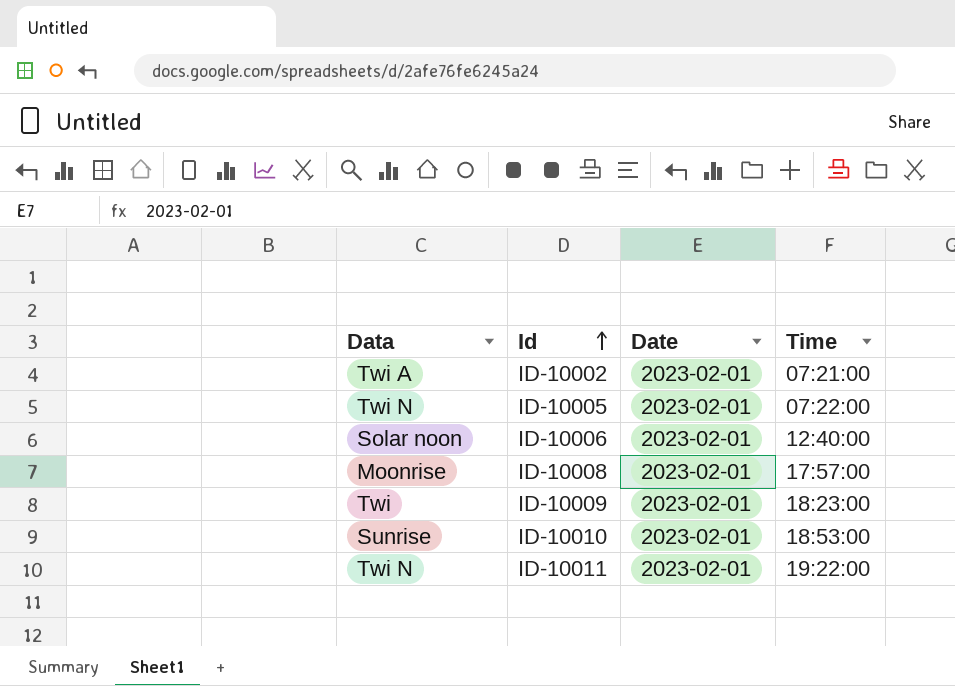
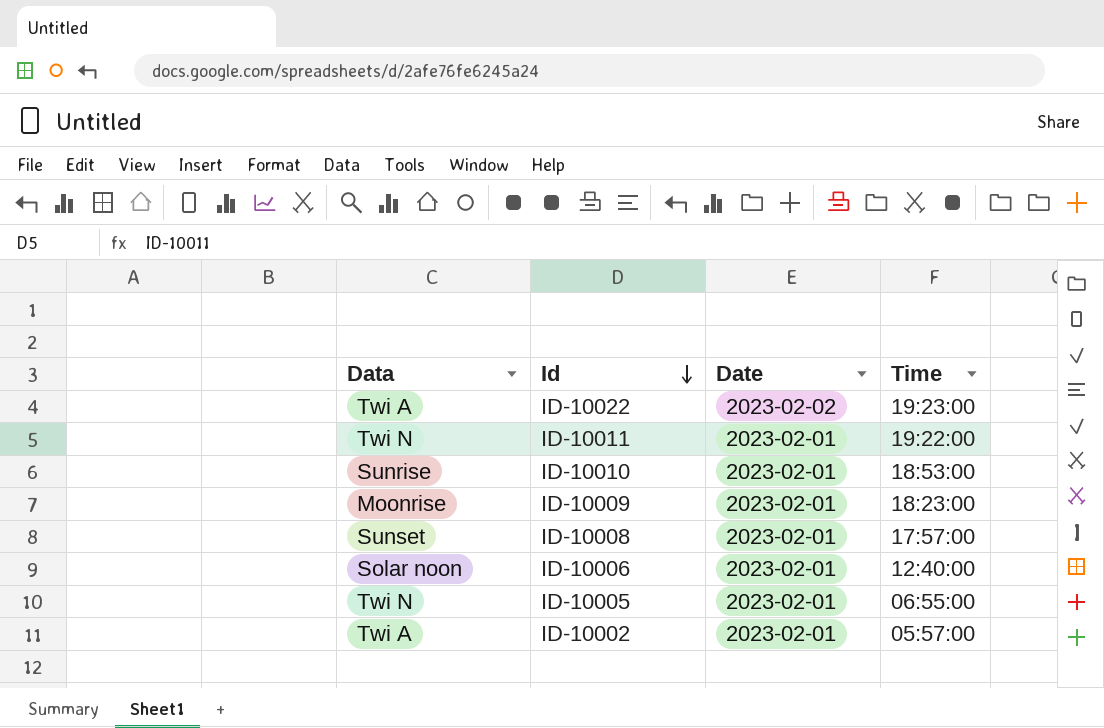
row order: Id ascending -> Id descending
row ID-10022: none -> Twi A | 2023-02-02 | 19:23:00
ID-10009 | Data: Twi -> Moonrise
ID-10008 | Data: Moonrise -> Sunset
ID-10005 | Time: 07:22:00 -> 06:55:00
ID-10002 | Time: 07:21:00 -> 05:57:00

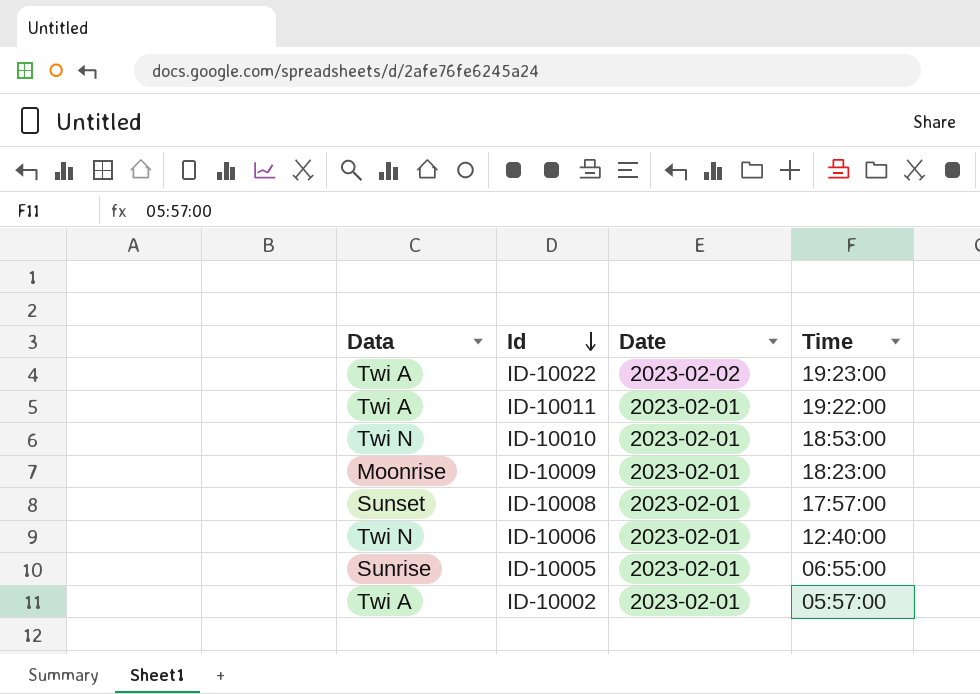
ID-10011 | Data: Twi N -> Twi A
ID-10010 | Data: Sunrise -> Twi N
ID-10006 | Data: Solar noon -> Twi N
ID-10005 | Data: Twi N -> Sunrise

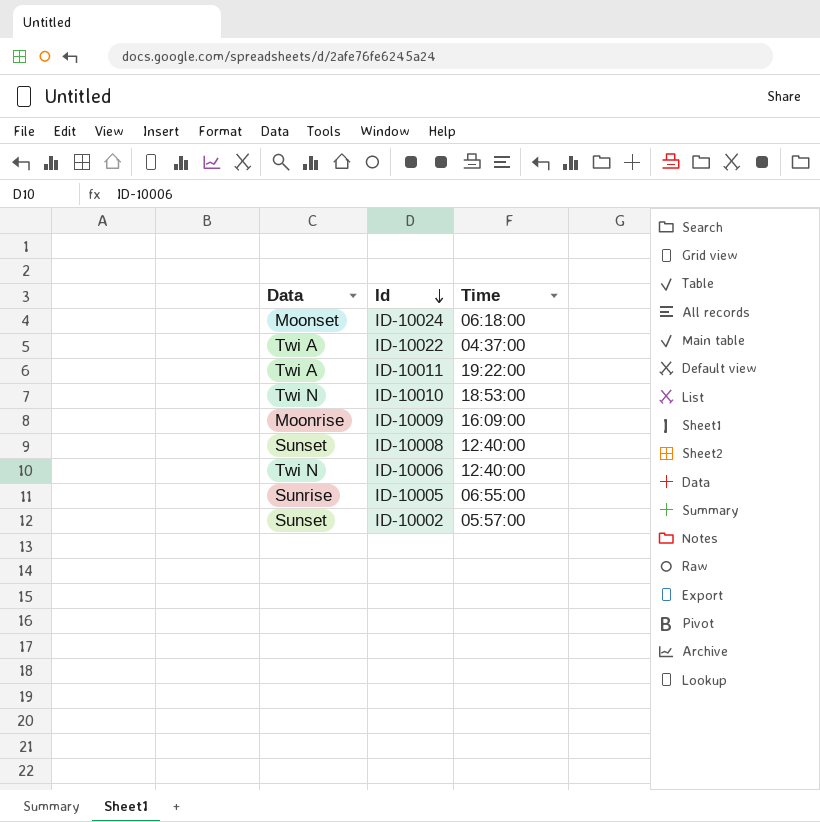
column Date | position: 3 -> none
row ID-10024: none -> Moonset | 06:18:00
ID-10022 | Time: 19:23:00 -> 04:37:00
ID-10009 | Time: 18:23:00 -> 16:09:00
ID-10008 | Time: 17:57:00 -> 12:40:00
ID-10002 | Data: Twi A -> Sunset

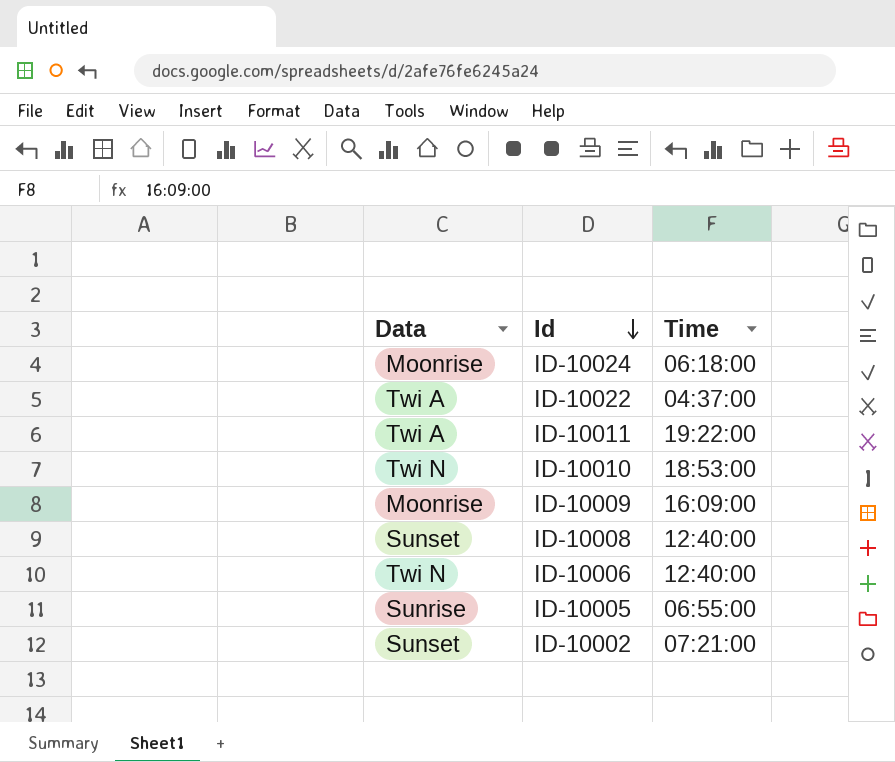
ID-10024 | Data: Moonset -> Moonrise
ID-10002 | Time: 05:57:00 -> 07:21:00

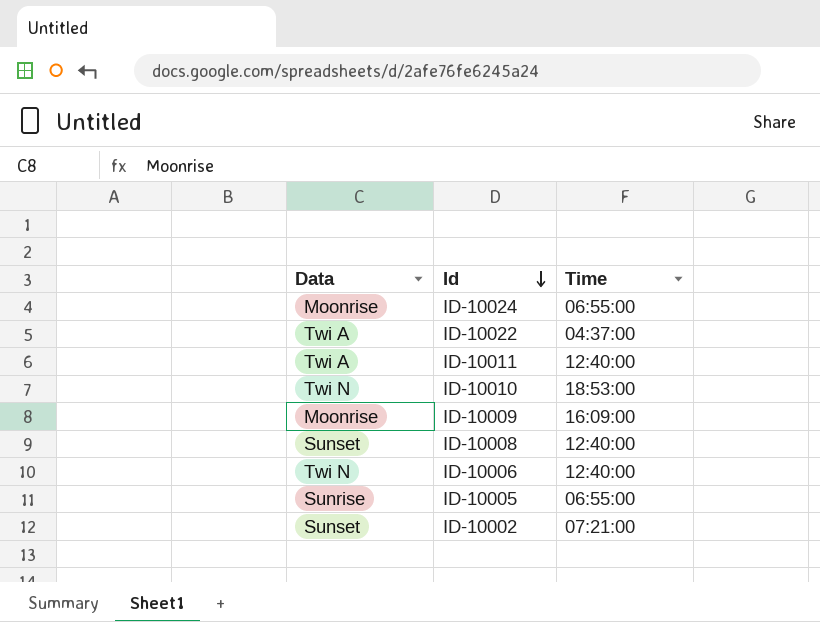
ID-10024 | Time: 06:18:00 -> 06:55:00
ID-10011 | Time: 19:22:00 -> 12:40:00

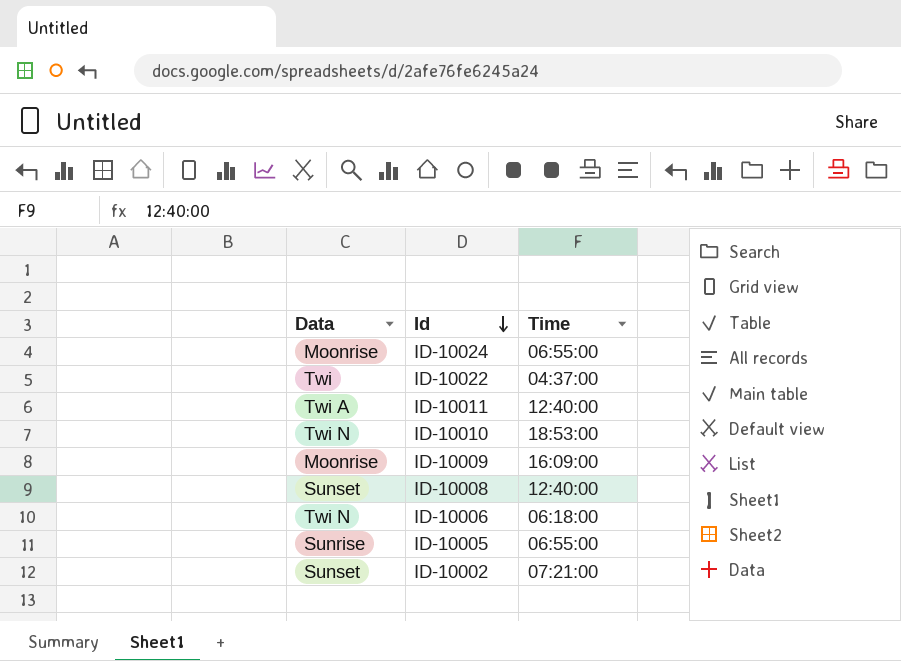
ID-10022 | Data: Twi A -> Twi
ID-10006 | Time: 12:40:00 -> 06:18:00

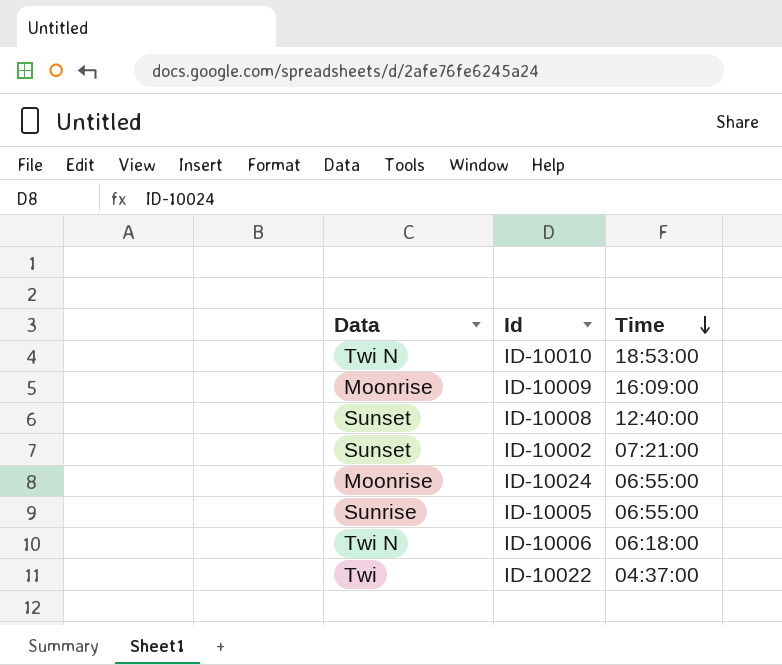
row order: Id descending -> Time descending
row ID-10011: Twi A | 12:40:00 -> none

